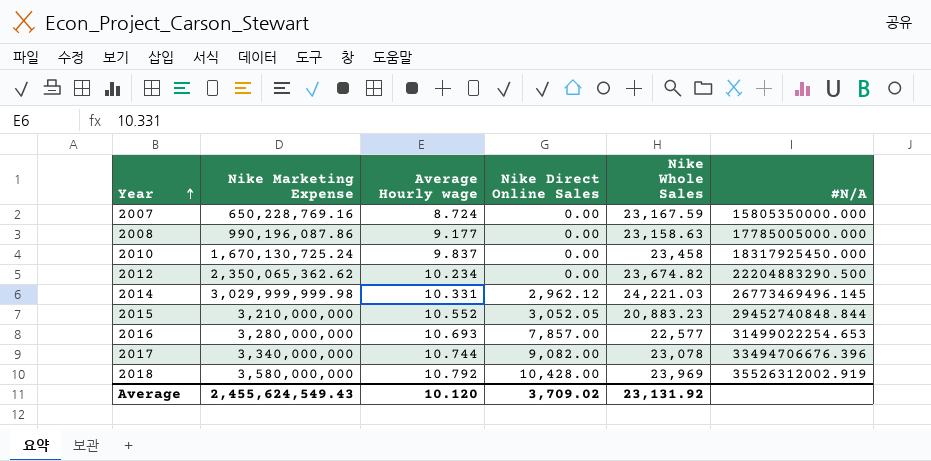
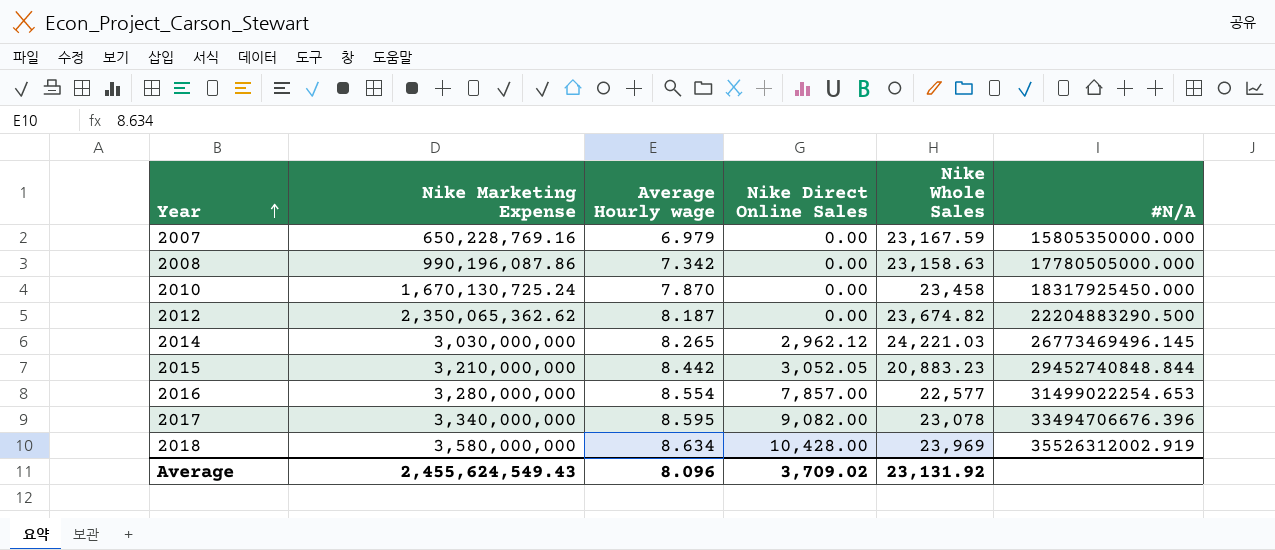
2007 | Average Hourly wage: 8.724 -> 6.979
2008 | Average Hourly wage: 9.177 -> 7.342
2008 | #N/A: 17785005000.000 -> 17780505000.000
2010 | Average Hourly wage: 9.837 -> 7.870
2012 | Average Hourly wage: 10.234 -> 8.187
2014 | Nike Marketing Expense: 3,029,999,999.98 -> 3,030,000,000
2014 | Average Hourly wage: 10.331 -> 8.265
2015 | Average Hourly wage: 10.552 -> 8.442
2016 | Average Hourly wage: 10.693 -> 8.554
2017 | Average Hourly wage: 10.744 -> 8.595
2018 | Average Hourly wage: 10.792 -> 8.634
Average | Average Hourly wage: 10.120 -> 8.096

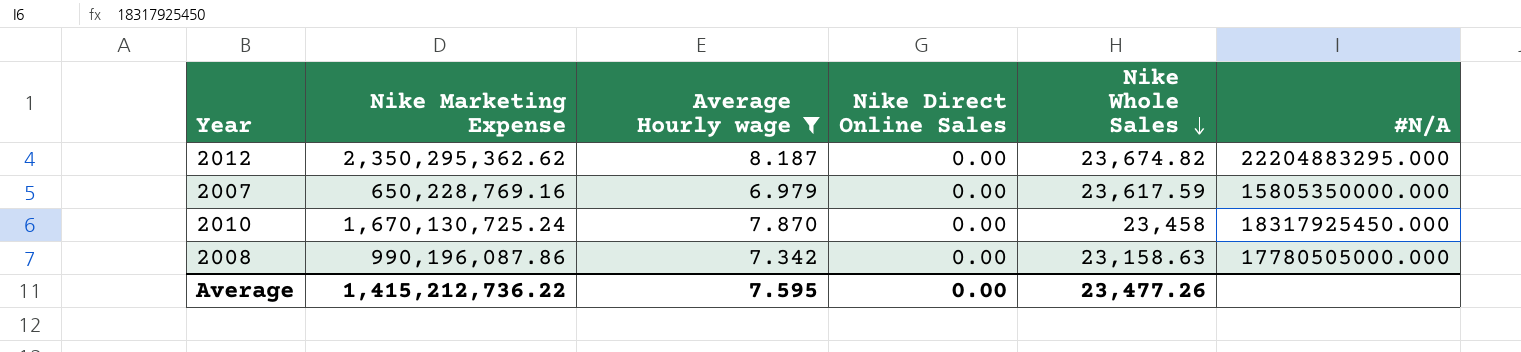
filter: none -> Average Hourly wage <= 8.187
row order: Year ascending -> Nike Whole Sales descending
2012 | Nike Marketing Expense: 2,350,065,362.62 -> 2,350,295,362.62
2012 | #N/A: 22204883290.500 -> 22204883295.000
2007 | Nike Whole Sales: 23,167.59 -> 23,617.59
Average | Nike Marketing Expense: 2,455,624,549.43 -> 1,415,212,736.22
Average | Average Hourly wage: 8.096 -> 7.595
Average | Nike Direct Online Sales: 3,709.02 -> 0.00
Average | Nike Whole Sales: 23,131.92 -> 23,477.26

